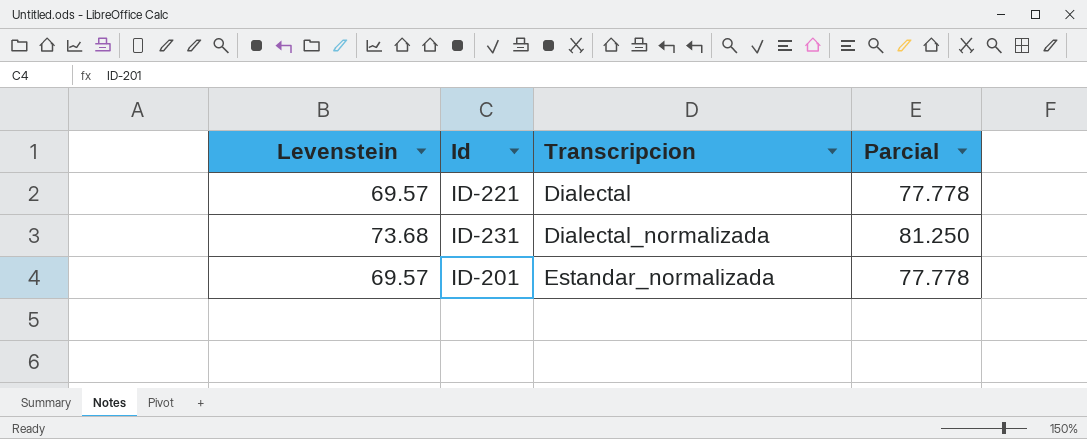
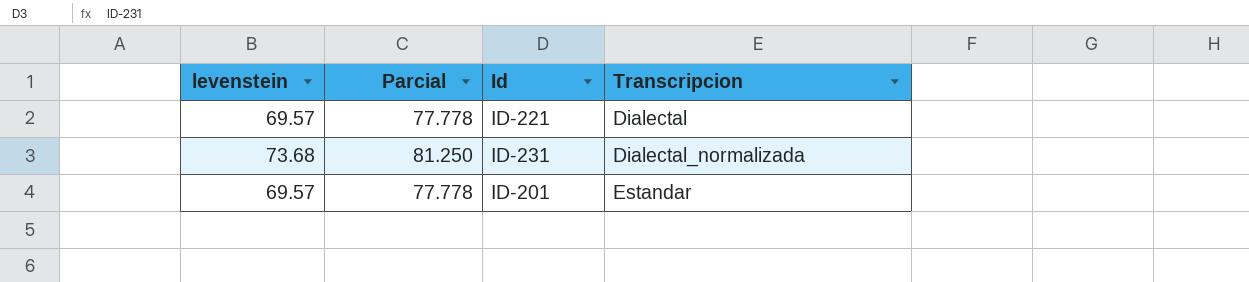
column name: Levenstein -> levenstein
column Parcial | position: 4 -> 2
ID-201 | Transcripcion: Estandar_normalizada -> Estandar

